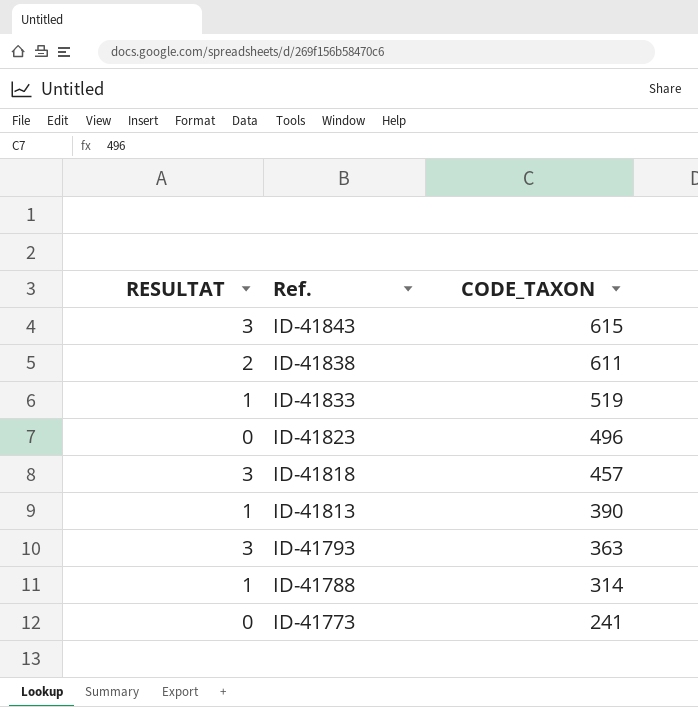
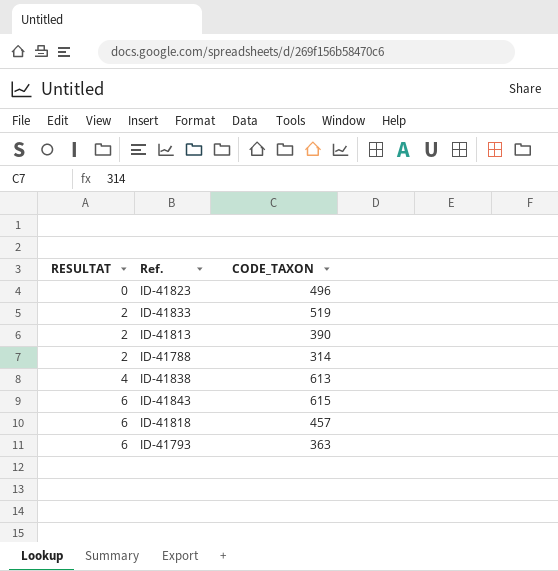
row order: Ref. descending -> RESULTAT ascending
row ID-41773: 0 | 241 -> none
ID-41833 | RESULTAT: 1 -> 2
ID-41813 | RESULTAT: 1 -> 2
ID-41788 | RESULTAT: 1 -> 2
ID-41838 | RESULTAT: 2 -> 4
ID-41838 | CODE_TAXON: 611 -> 613
ID-41843 | RESULTAT: 3 -> 6
ID-41818 | RESULTAT: 3 -> 6
ID-41793 | RESULTAT: 3 -> 6

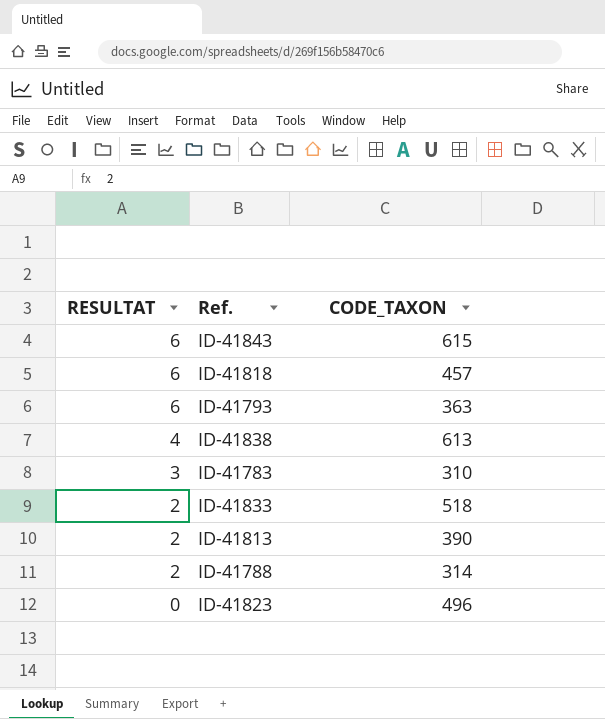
row order: RESULTAT ascending -> RESULTAT descending
row ID-41783: none -> 3 | 310
ID-41833 | CODE_TAXON: 519 -> 518

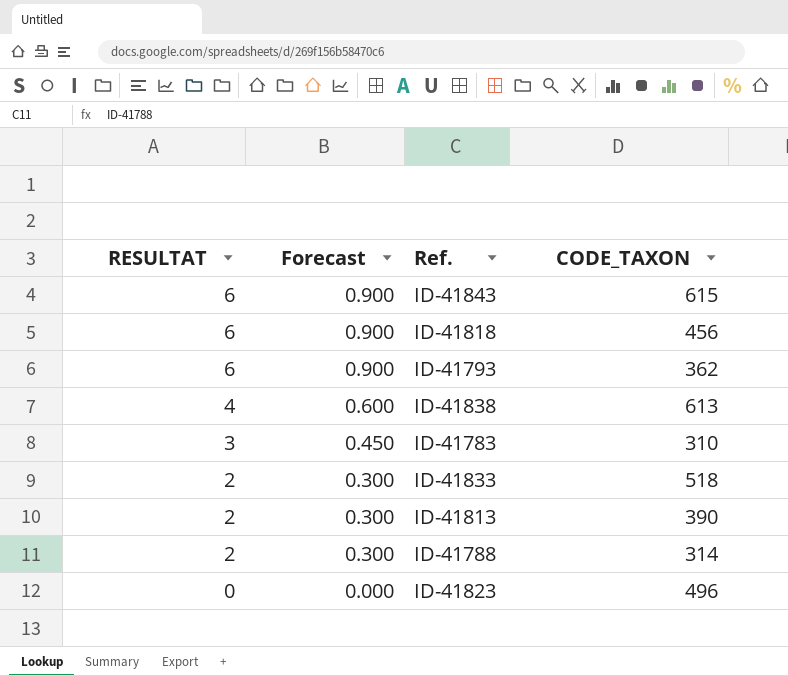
column Forecast | formula: none -> [RESULTAT] * 0.15
ID-41818 | CODE_TAXON: 457 -> 456
ID-41793 | CODE_TAXON: 363 -> 362

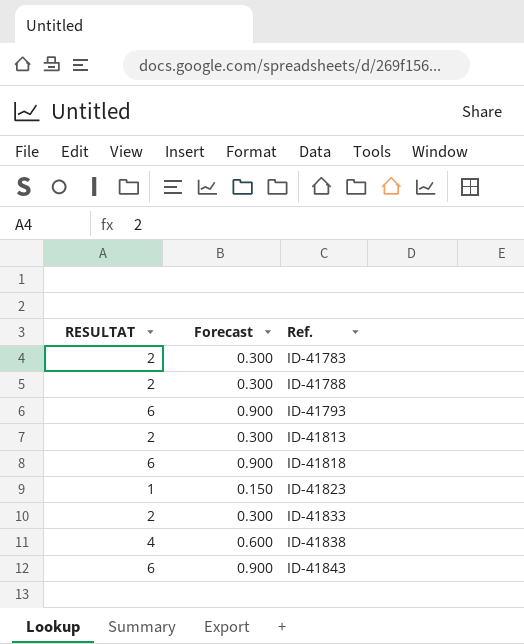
row order: RESULTAT descending -> Ref. ascending
column CODE_TAXON | position: 4 -> none
ID-41783 | RESULTAT: 3 -> 2
ID-41783 | Forecast: 0.450 -> 0.300
ID-41823 | RESULTAT: 0 -> 1
ID-41823 | Forecast: 0.000 -> 0.150

